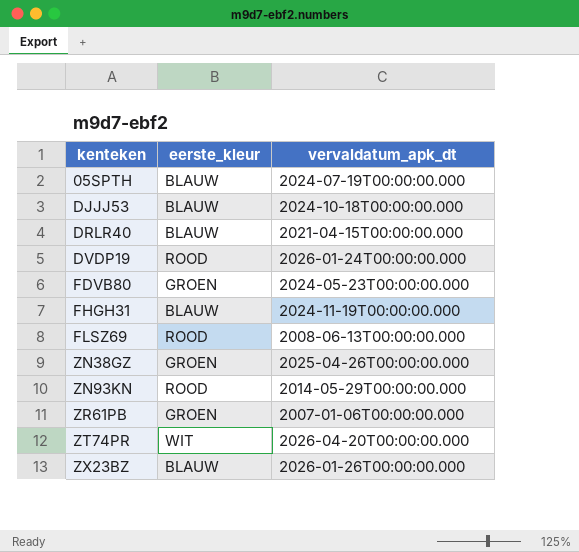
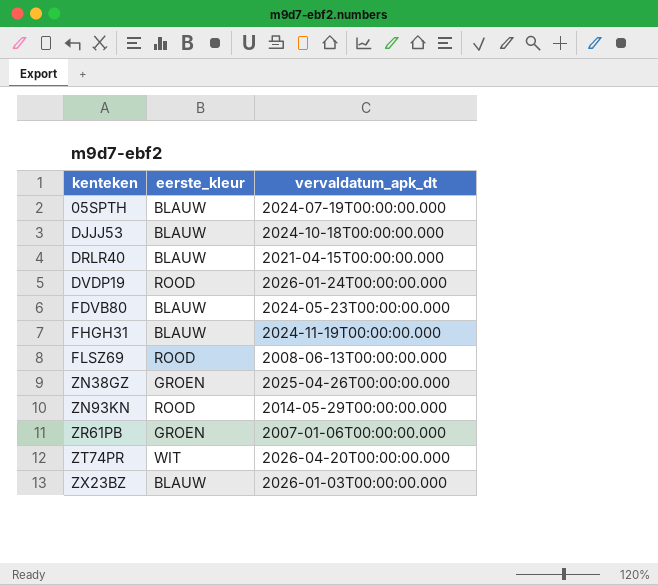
FDVB80 | eerste_kleur: GROEN -> BLAUW
ZX23BZ | vervaldatum_apk_dt: 2026-01-26T00:00:00.000 -> 2026-01-03T00:00:00.000

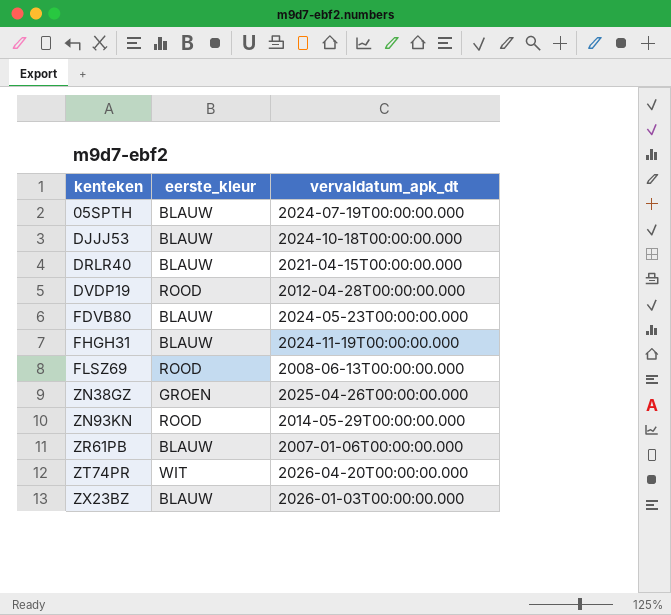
DVDP19 | vervaldatum_apk_dt: 2026-01-24T00:00:00.000 -> 2012-04-28T00:00:00.000
ZR61PB | eerste_kleur: GROEN -> BLAUW

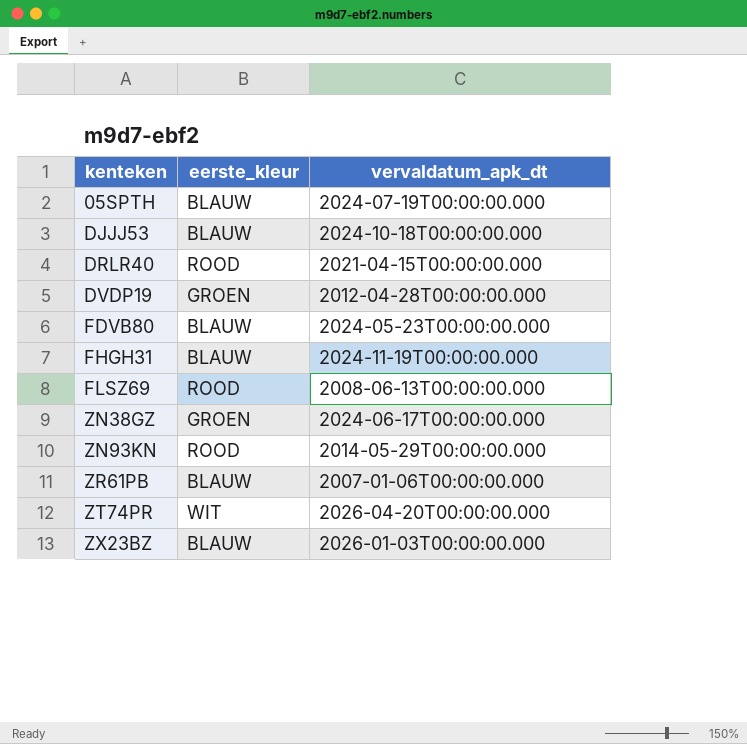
DRLR40 | eerste_kleur: BLAUW -> ROOD
DVDP19 | eerste_kleur: ROOD -> GROEN
ZN38GZ | vervaldatum_apk_dt: 2025-04-26T00:00:00.000 -> 2024-06-17T00:00:00.000

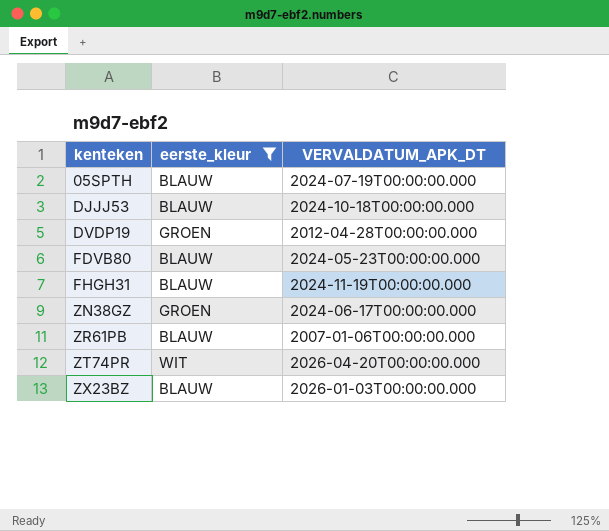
filter: none -> eerste_kleur != ROOD
column name: vervaldatum_apk_dt -> VERVALDATUM_APK_DT

